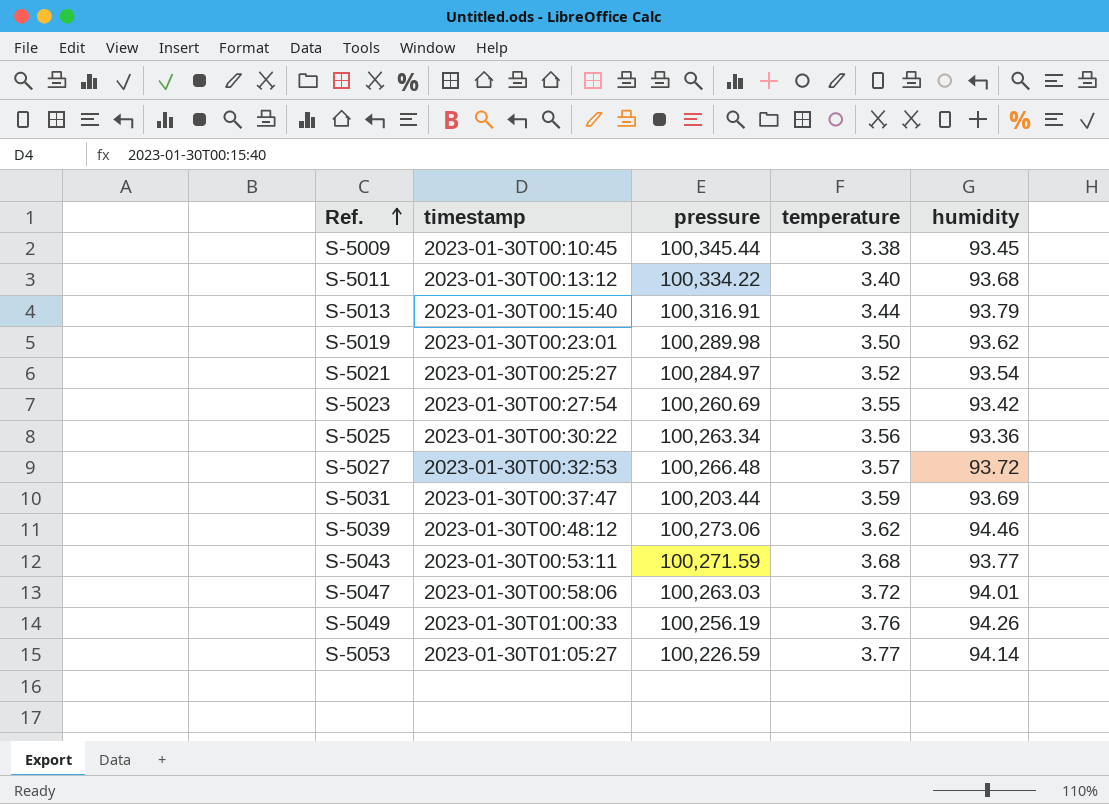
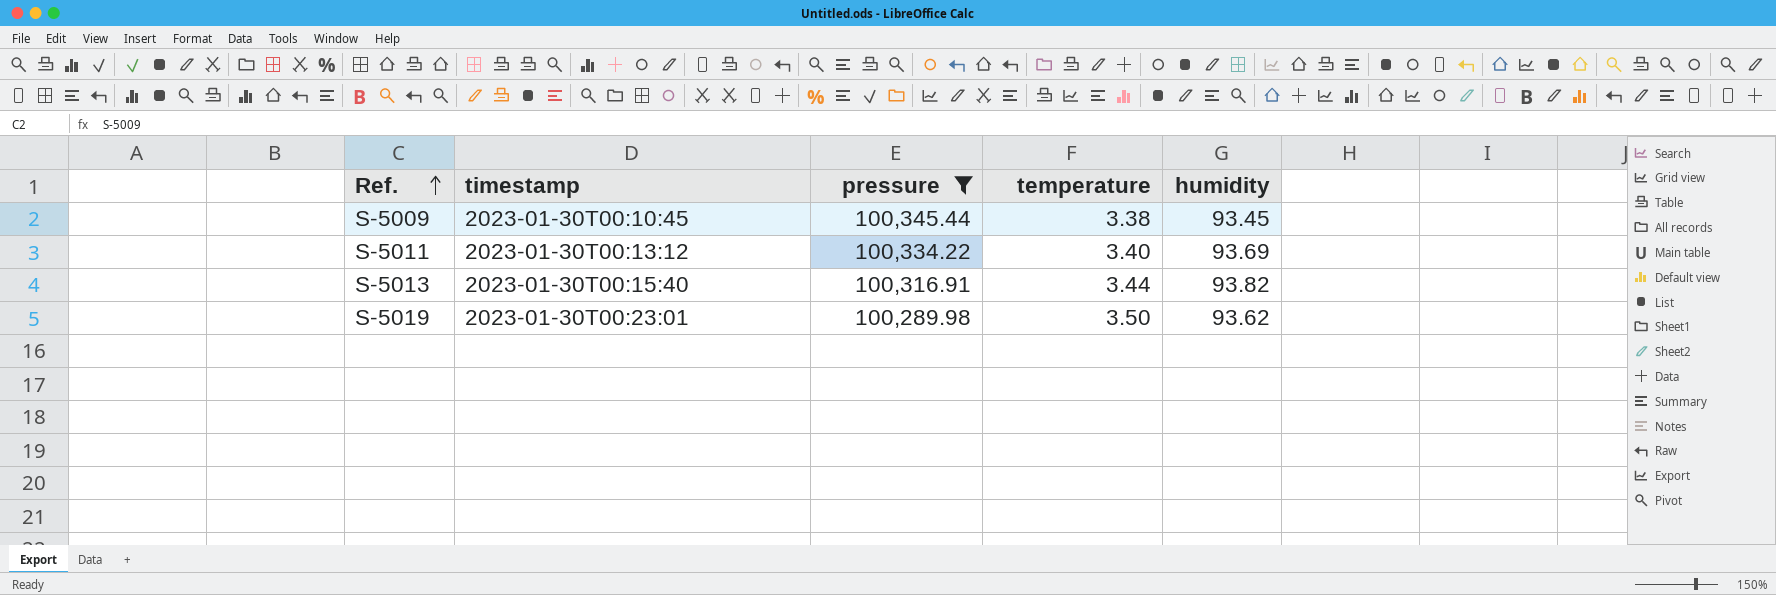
filter: none -> pressure >= 100,289.98
S-5011 | humidity: 93.68 -> 93.69
S-5013 | humidity: 93.79 -> 93.82

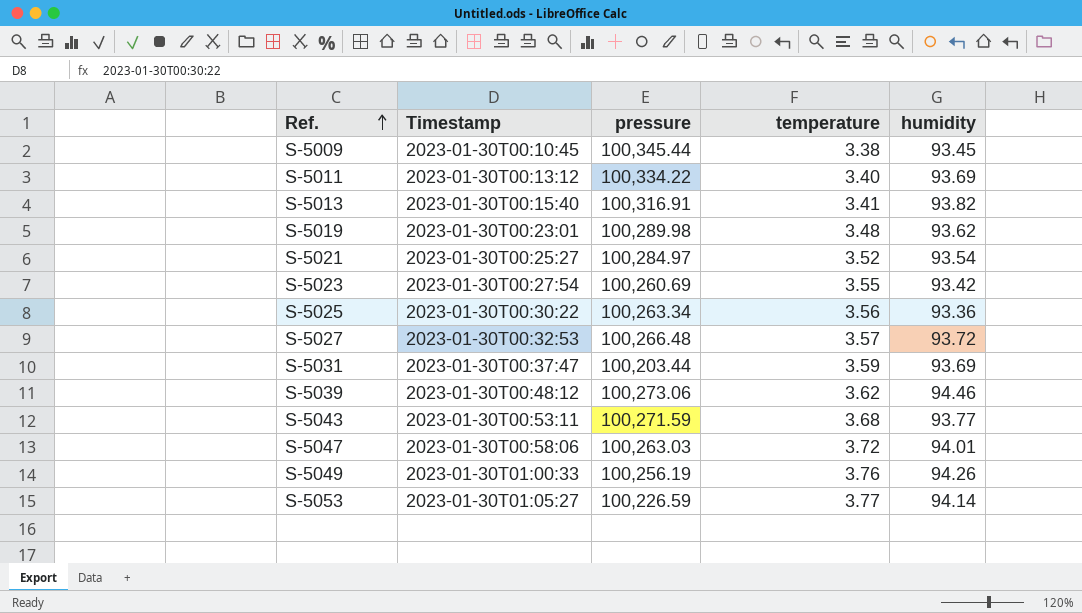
filter: pressure >= 100,289.98 -> none
column name: timestamp -> Timestamp
S-5013 | temperature: 3.44 -> 3.41
S-5019 | temperature: 3.50 -> 3.48

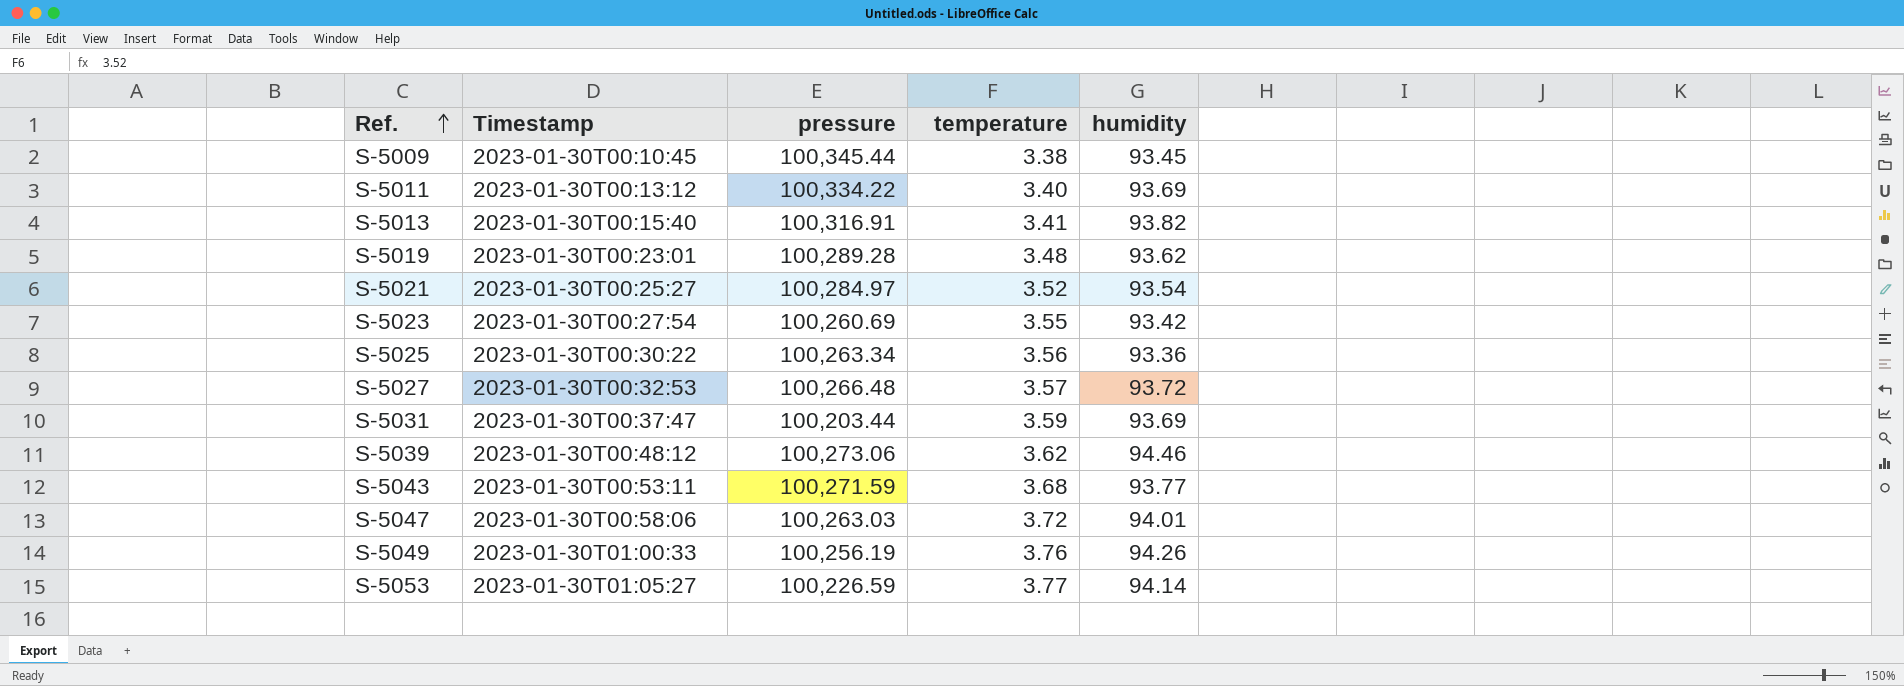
S-5019 | pressure: 100,289.98 -> 100,289.28

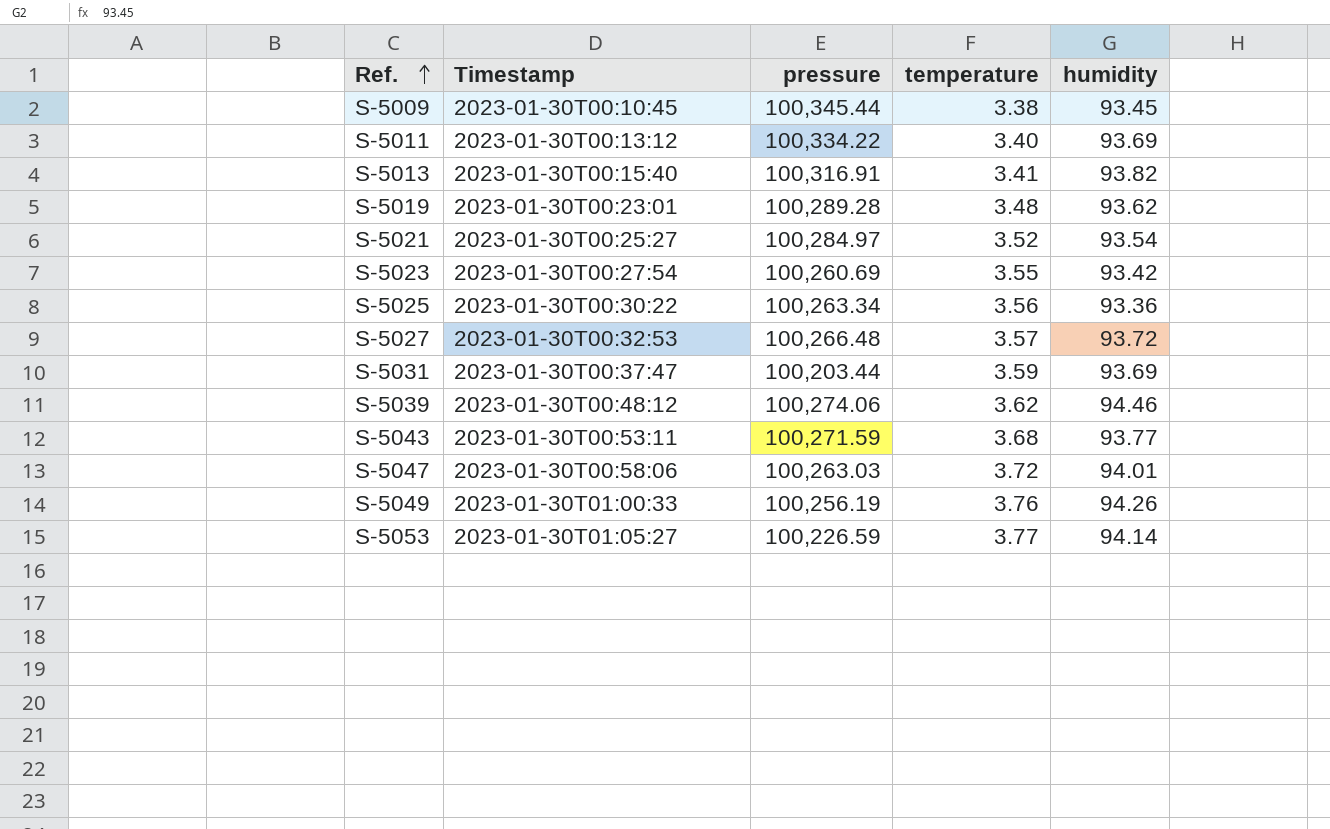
S-5039 | pressure: 100,273.06 -> 100,274.06

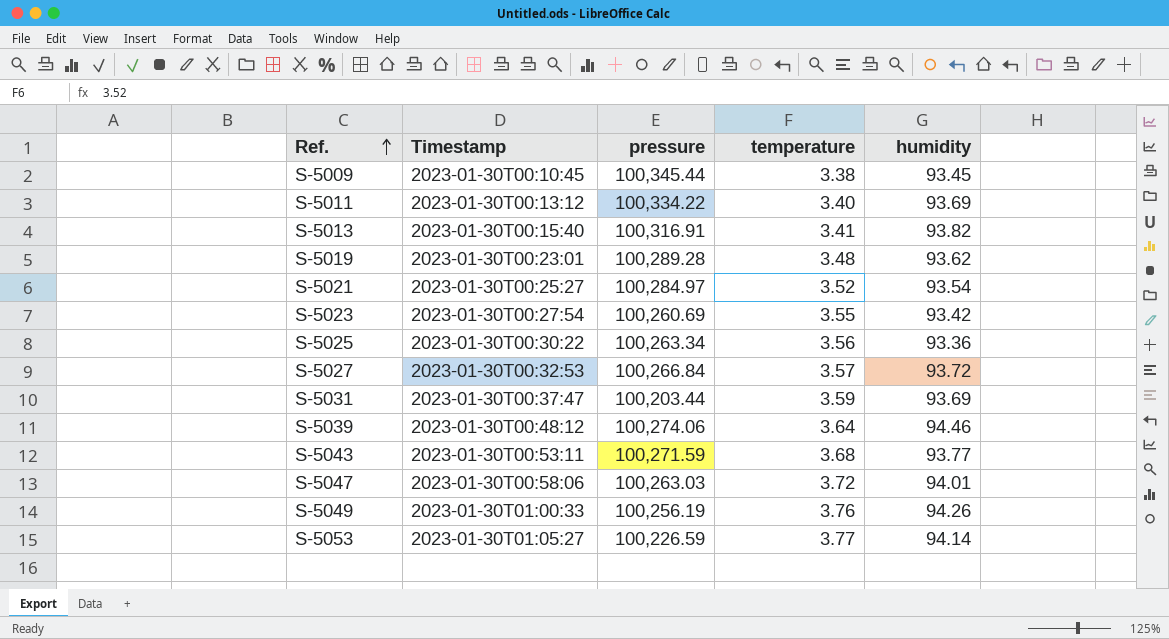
S-5027 | pressure: 100,266.48 -> 100,266.84
S-5039 | temperature: 3.62 -> 3.64

